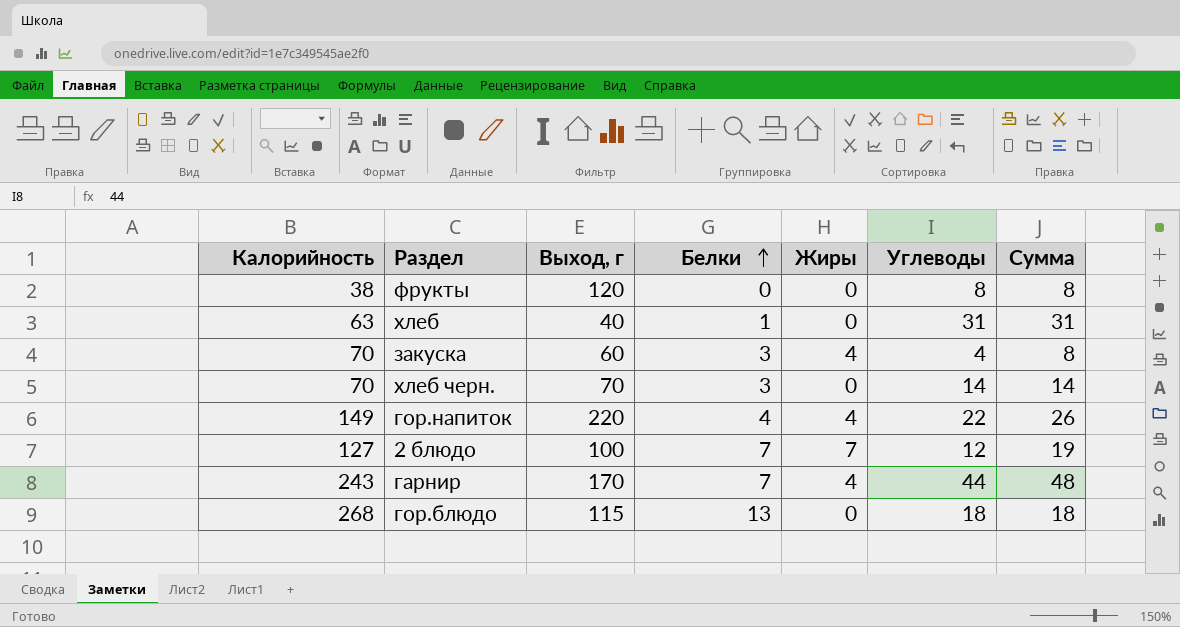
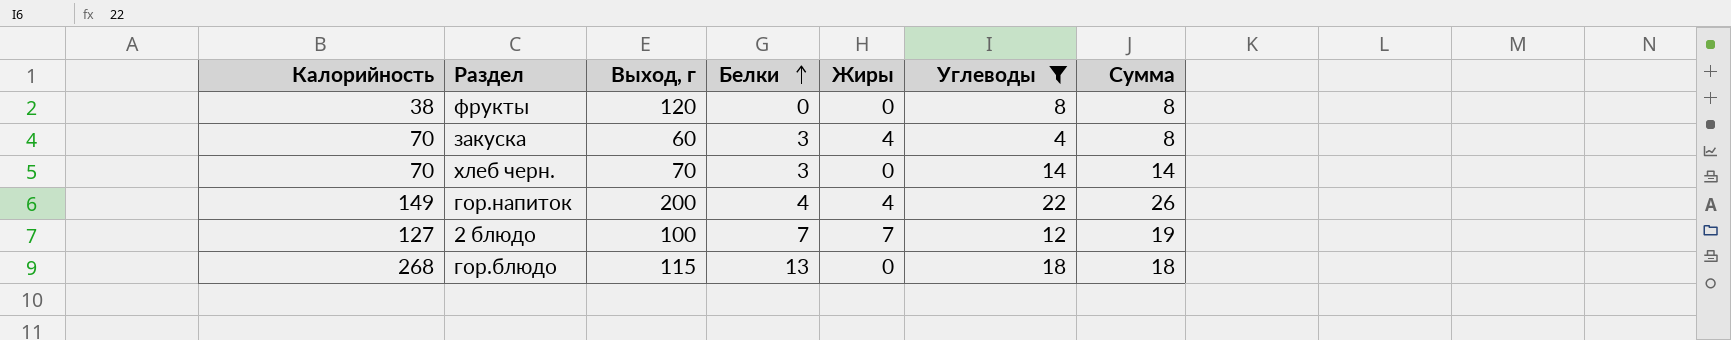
filter: none -> Углеводы <= 22
гор.напиток | Выход, г: 220 -> 200

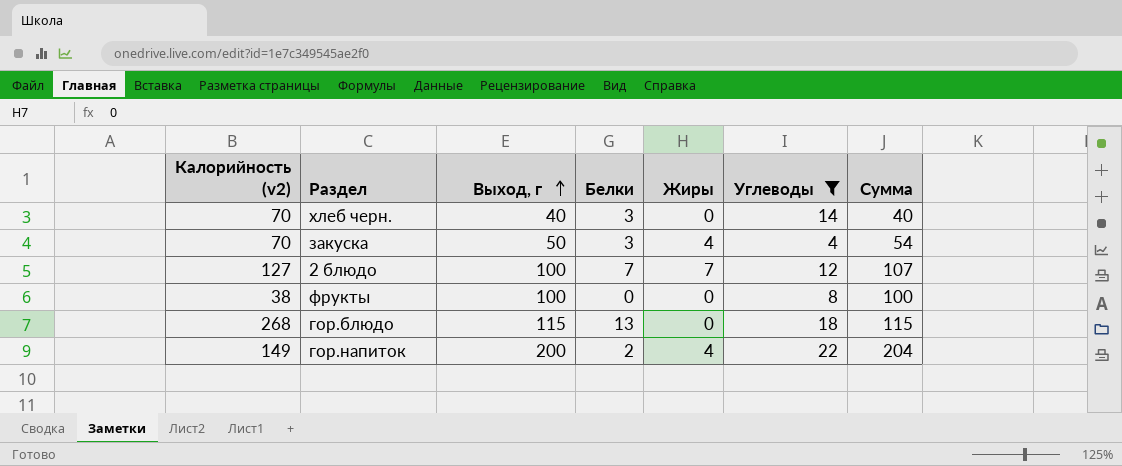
row order: Белки ascending -> Выход, г ascending
column name: Калорийность -> Калорийность (v2)
column Сумма | formula: [Жиры] + [Углеводы] -> [Выход, г] + [Жиры]
хлеб черн. | Выход, г: 70 -> 40
закуска | Выход, г: 60 -> 50
фрукты | Выход, г: 120 -> 100
гор.напиток | Белки: 4 -> 2

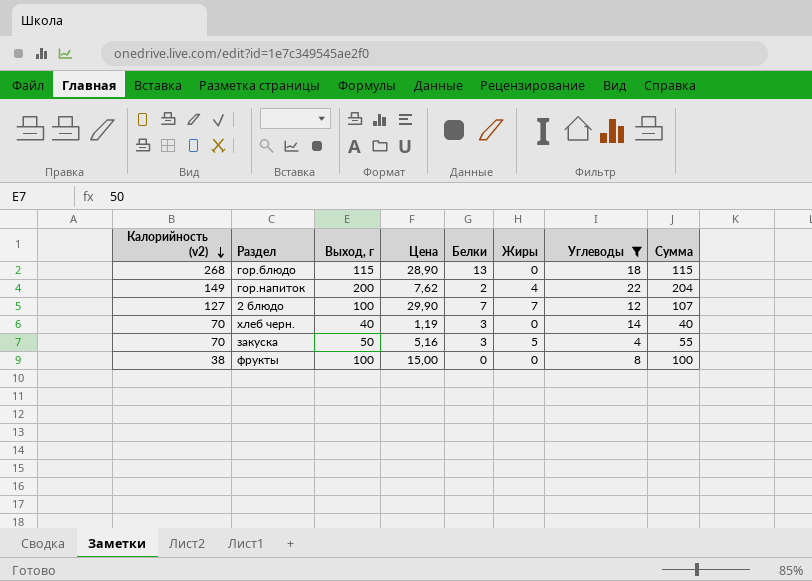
row order: Выход, г ascending -> Калорийность (v2) descending
column Цена | position: none -> 4
закуска | Жиры: 4 -> 5
закуска | Сумма: 54 -> 55

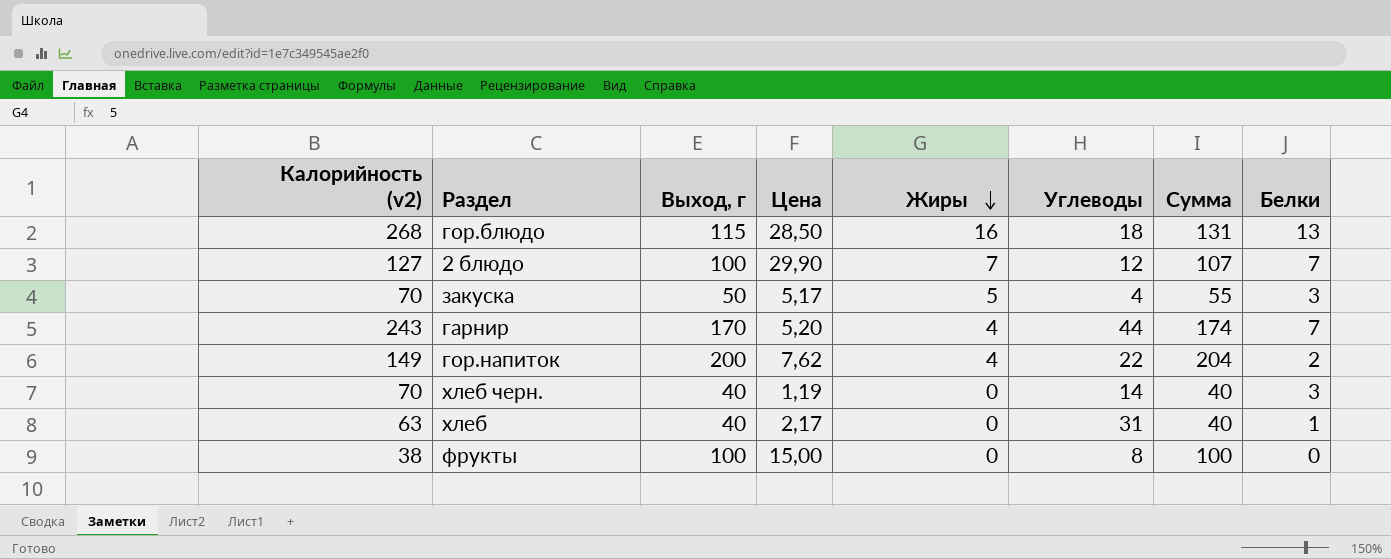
filter: Углеводы <= 22 -> none
row order: Калорийность (v2) descending -> Жиры descending
column Белки | position: 5 -> 8
гор.блюдо | Цена: 28,90 -> 28,50
гор.блюдо | Жиры: 0 -> 16
гор.блюдо | Сумма: 115 -> 131
закуска | Цена: 5,16 -> 5,17

